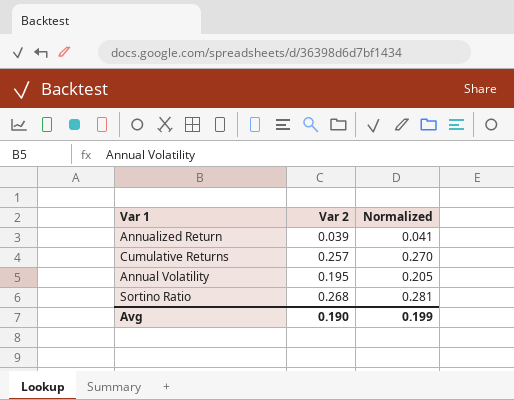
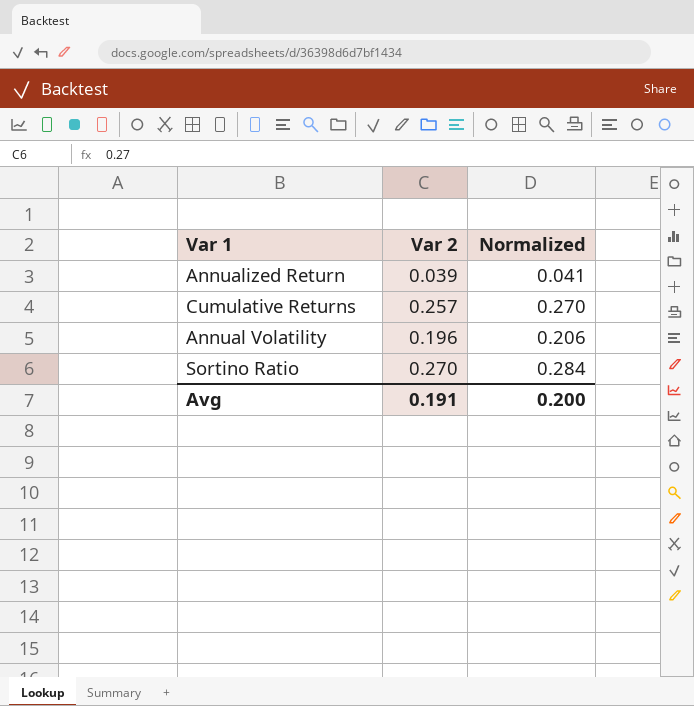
Annual Volatility | Var 2: 0.195 -> 0.196
Annual Volatility | Normalized: 0.205 -> 0.206
Sortino Ratio | Var 2: 0.268 -> 0.270
Sortino Ratio | Normalized: 0.281 -> 0.284
Avg | Var 2: 0.190 -> 0.191
Avg | Normalized: 0.199 -> 0.200

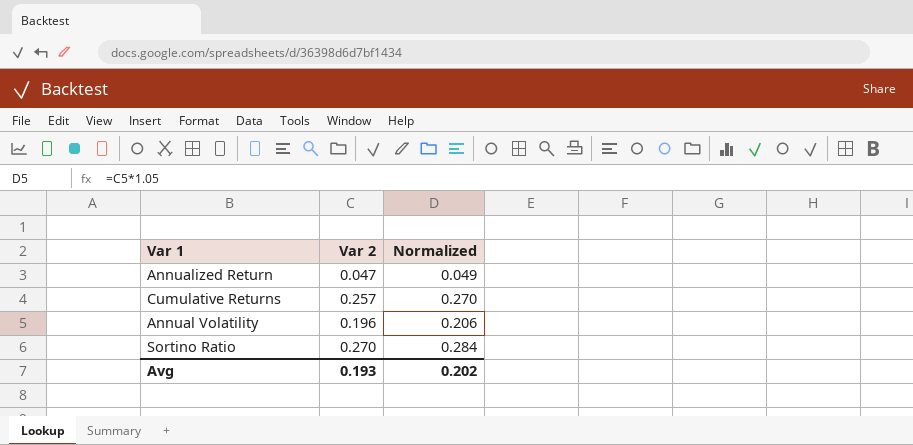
Annualized Return | Var 2: 0.039 -> 0.047
Annualized Return | Normalized: 0.041 -> 0.049
Avg | Var 2: 0.191 -> 0.193
Avg | Normalized: 0.200 -> 0.202

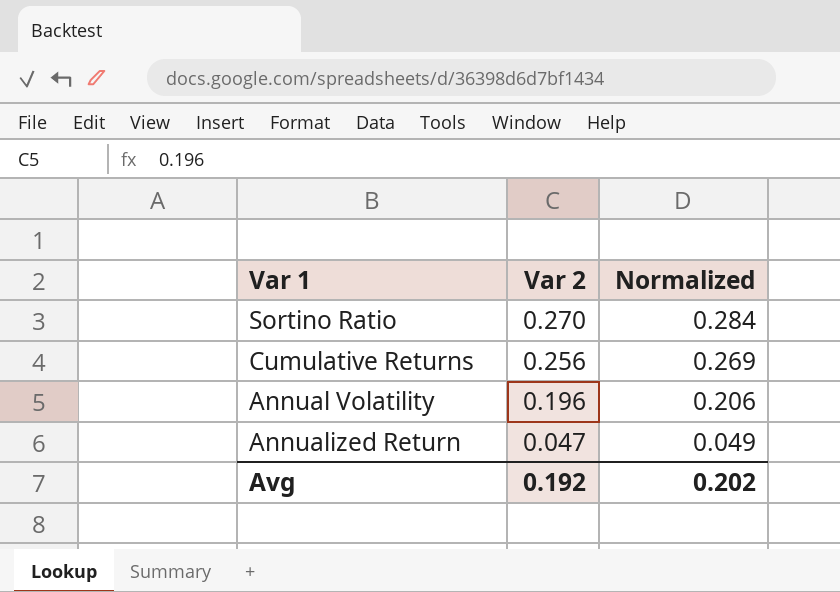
row order: none -> Var 2 descending
Cumulative Returns | Var 2: 0.257 -> 0.256
Cumulative Returns | Normalized: 0.270 -> 0.269
Avg | Var 2: 0.193 -> 0.192

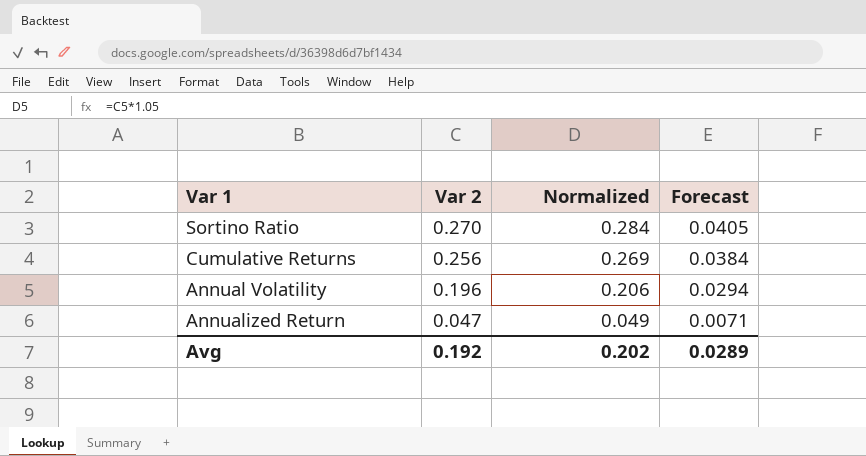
column Forecast | formula: none -> [Var 2] * 0.15

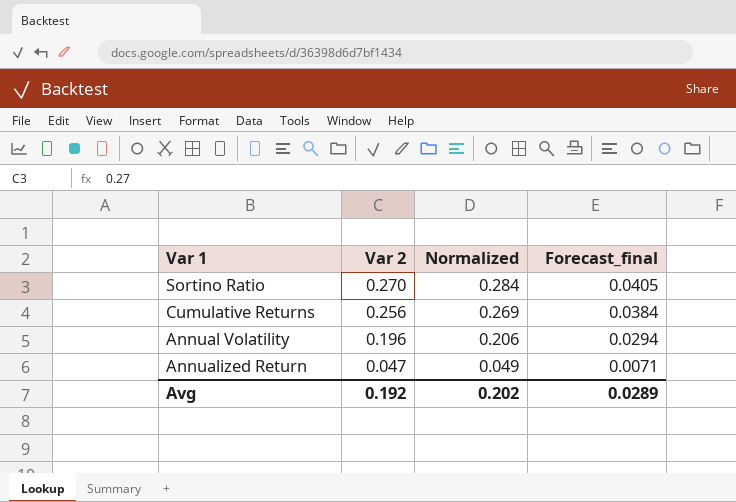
column name: Forecast -> Forecast_final

